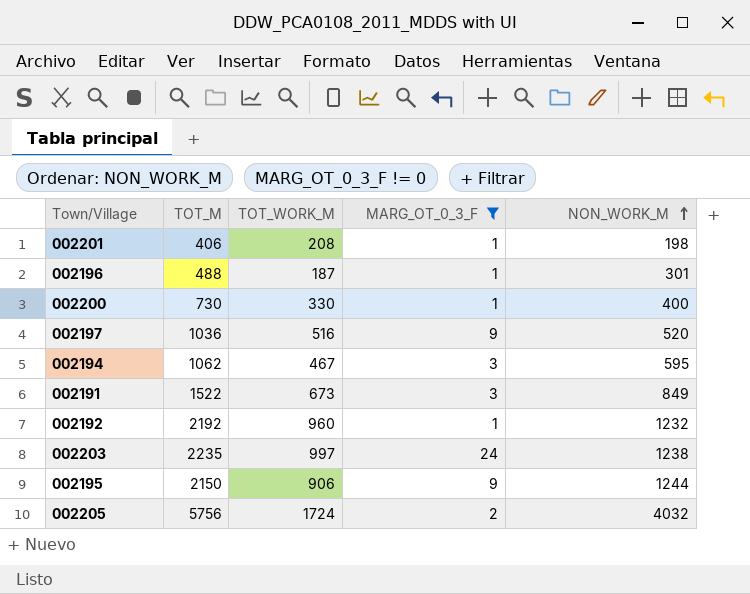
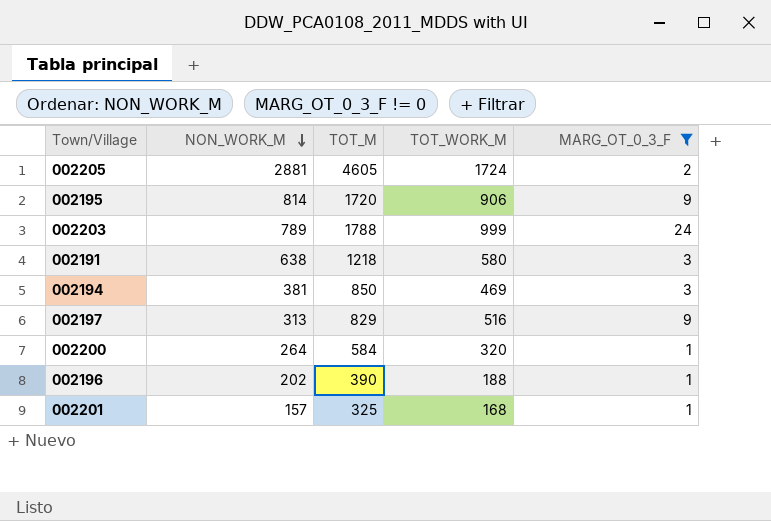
row order: NON_WORK_M ascending -> NON_WORK_M descending
column NON_WORK_M | position: 5 -> 2
row 002192: 2192 | 960 | 1 | 1232 -> none
002205 | NON_WORK_M: 4032 -> 2881
002205 | TOT_M: 5756 -> 4605
002195 | NON_WORK_M: 1244 -> 814
002195 | TOT_M: 2150 -> 1720
002203 | NON_WORK_M: 1238 -> 789
002203 | TOT_M: 2235 -> 1788
002203 | TOT_WORK_M: 997 -> 999
002191 | NON_WORK_M: 849 -> 638
002191 | TOT_M: 1522 -> 1218
002191 | TOT_WORK_M: 673 -> 580
002194 | NON_WORK_M: 595 -> 381
002194 | TOT_M: 1062 -> 850
002194 | TOT_WORK_M: 467 -> 469
002197 | NON_WORK_M: 520 -> 313
002197 | TOT_M: 1036 -> 829
002200 | NON_WORK_M: 400 -> 264
002200 | TOT_M: 730 -> 584
002200 | TOT_WORK_M: 330 -> 320
002196 | NON_WORK_M: 301 -> 202
002196 | TOT_M: 488 -> 390
002196 | TOT_WORK_M: 187 -> 188
002201 | NON_WORK_M: 198 -> 157
002201 | TOT_M: 406 -> 325
002201 | TOT_WORK_M: 208 -> 168

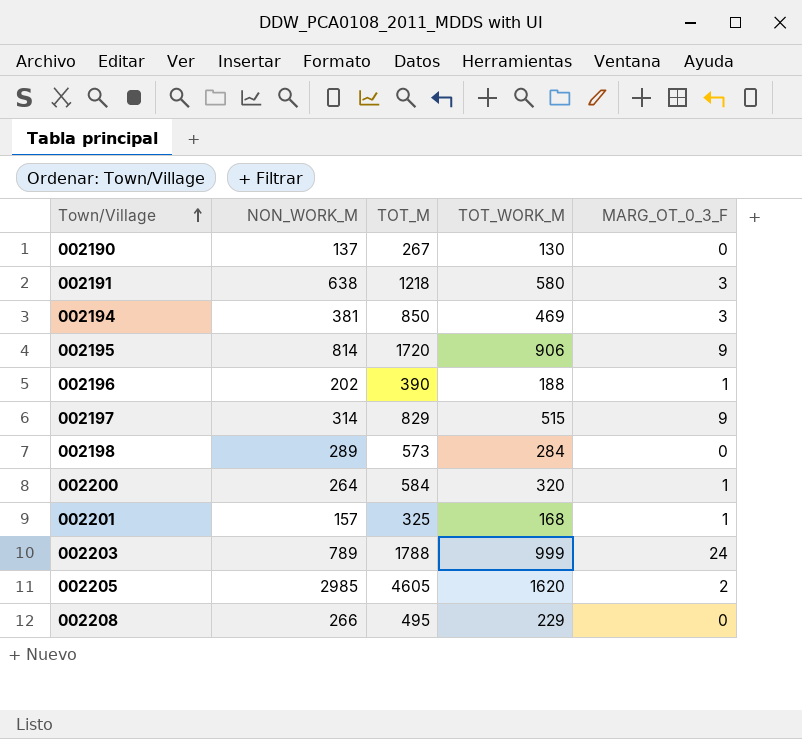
filter: MARG_OT_0_3_F != 0 -> none
row order: NON_WORK_M descending -> Town/Village ascending
002197 | NON_WORK_M: 313 -> 314
002197 | TOT_WORK_M: 516 -> 515
002205 | NON_WORK_M: 2881 -> 2985
002205 | TOT_WORK_M: 1724 -> 1620

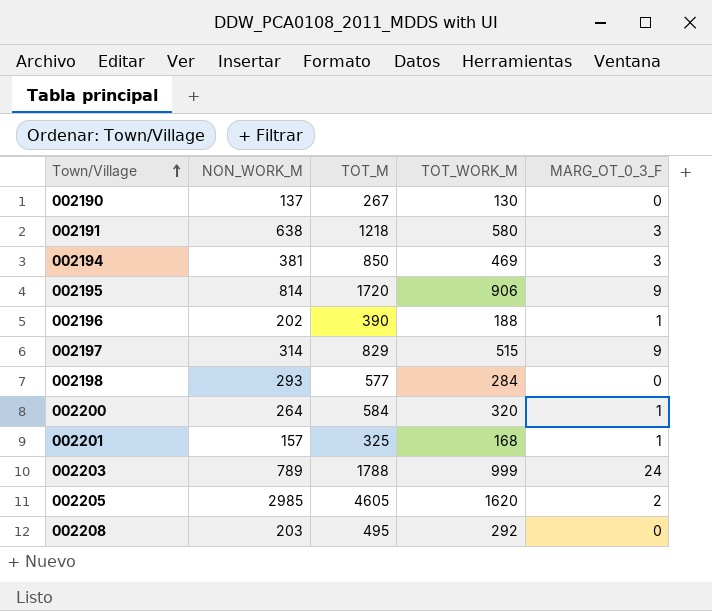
002198 | NON_WORK_M: 289 -> 293
002198 | TOT_M: 573 -> 577
002208 | NON_WORK_M: 266 -> 203
002208 | TOT_WORK_M: 229 -> 292

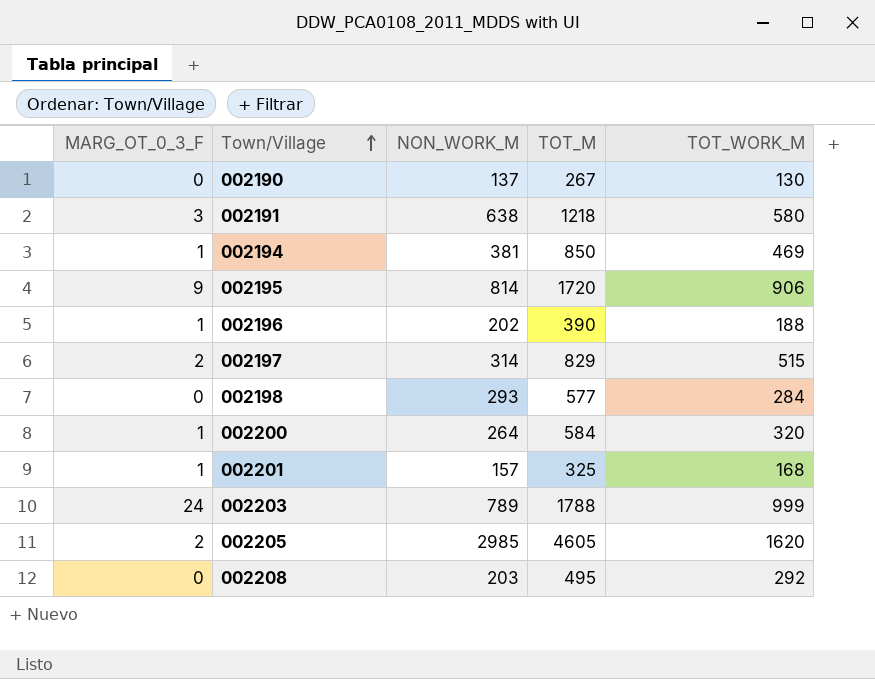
column MARG_OT_0_3_F | position: 5 -> 1
002194 | MARG_OT_0_3_F: 3 -> 1
002197 | MARG_OT_0_3_F: 9 -> 2

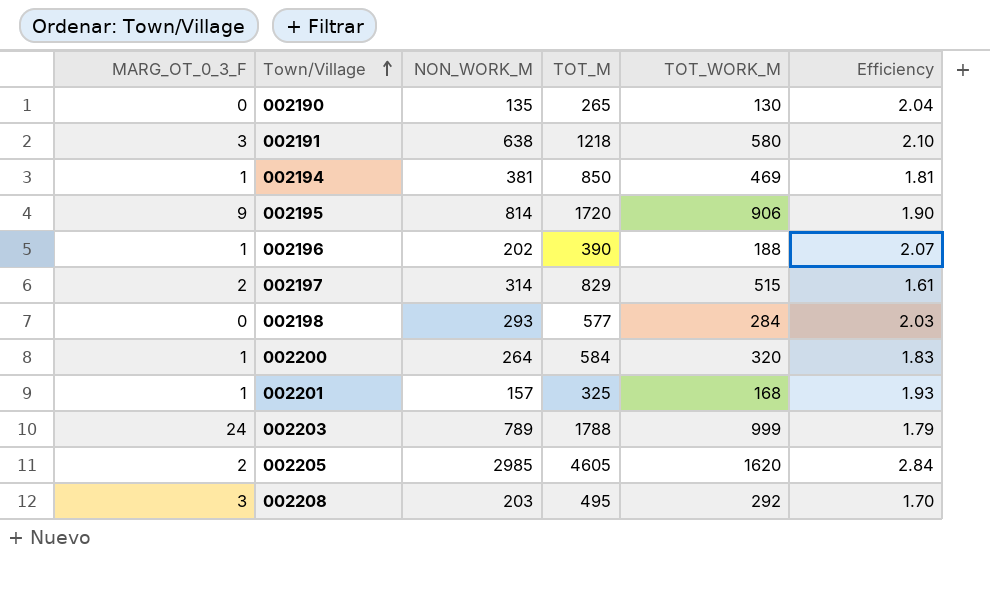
column Efficiency | formula: none -> [TOT_M] / [TOT_WORK_M]
002190 | NON_WORK_M: 137 -> 135
002190 | TOT_M: 267 -> 265
002208 | MARG_OT_0_3_F: 0 -> 3

